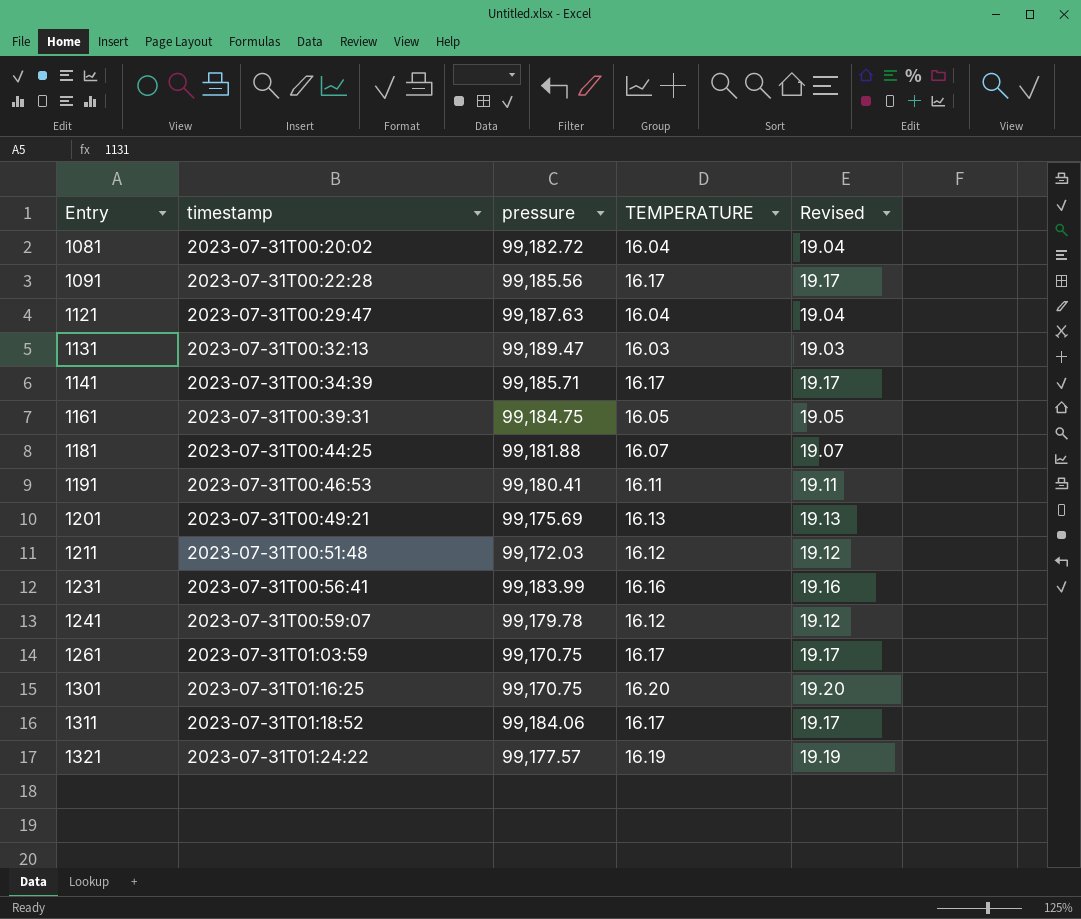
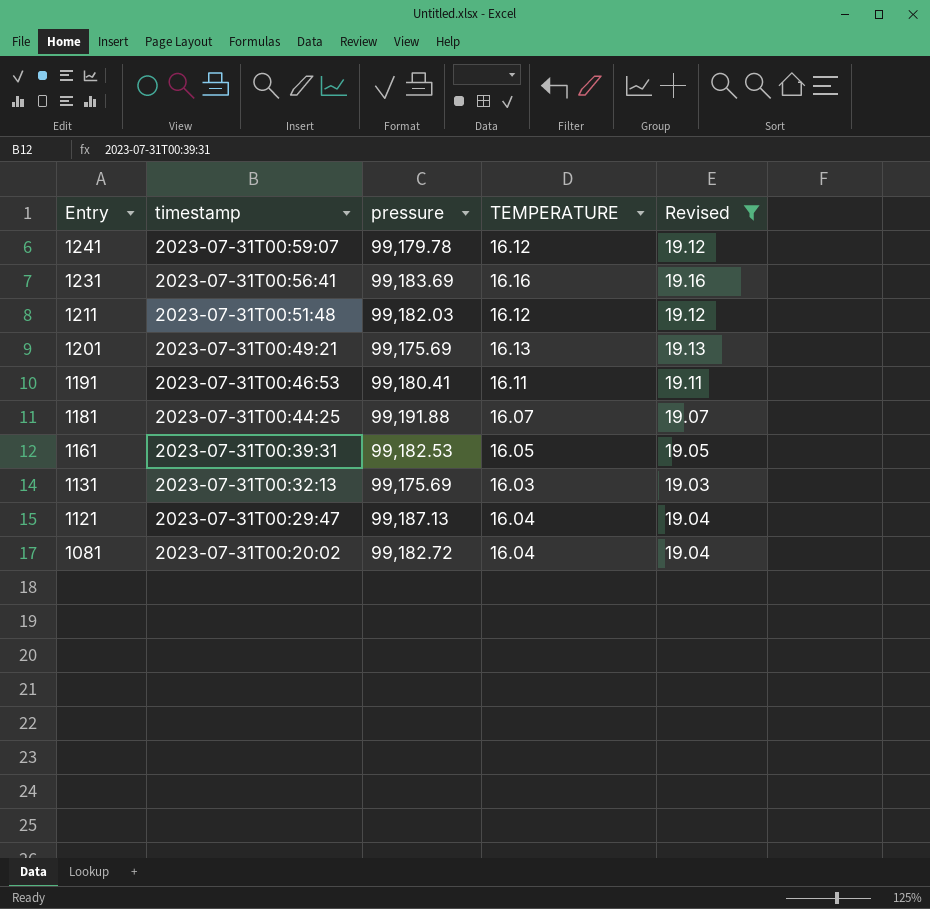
filter: none -> Revised <= 19.16
row order: Entry ascending -> Entry descending
1231 | pressure: 99,183.99 -> 99,183.69
1211 | pressure: 99,172.03 -> 99,182.03
1181 | pressure: 99,181.88 -> 99,191.88
1161 | pressure: 99,184.75 -> 99,182.53
1131 | pressure: 99,189.47 -> 99,175.69
1121 | pressure: 99,187.63 -> 99,187.13

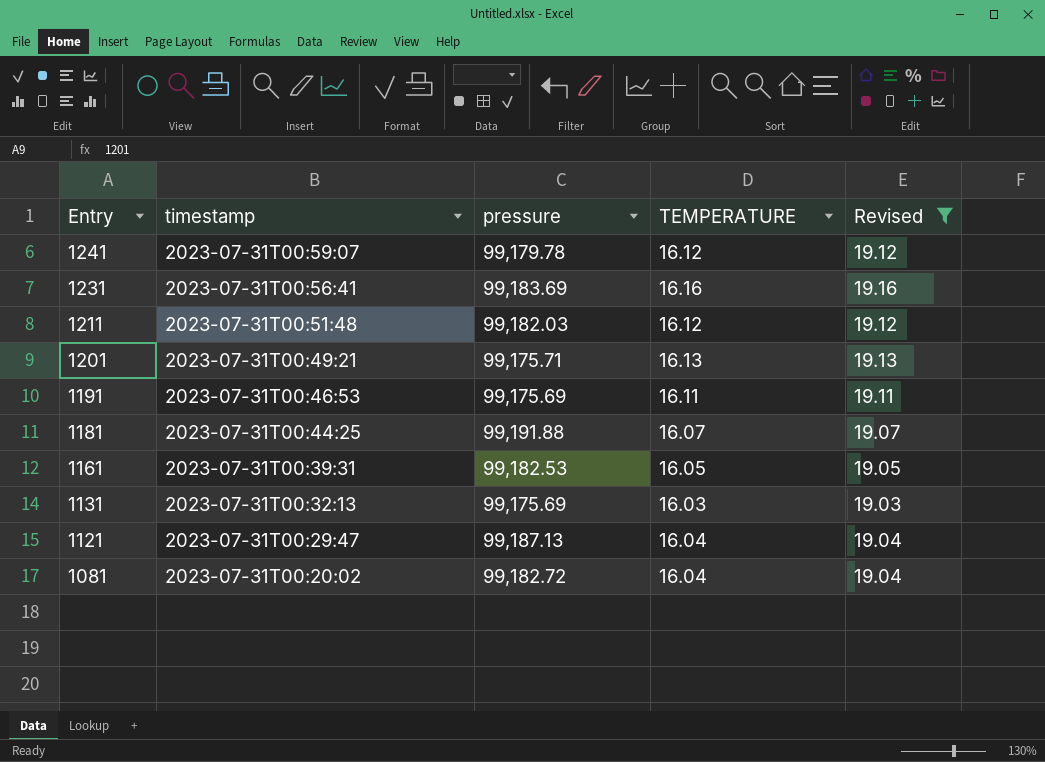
1201 | pressure: 99,175.69 -> 99,175.71
1191 | pressure: 99,180.41 -> 99,175.69

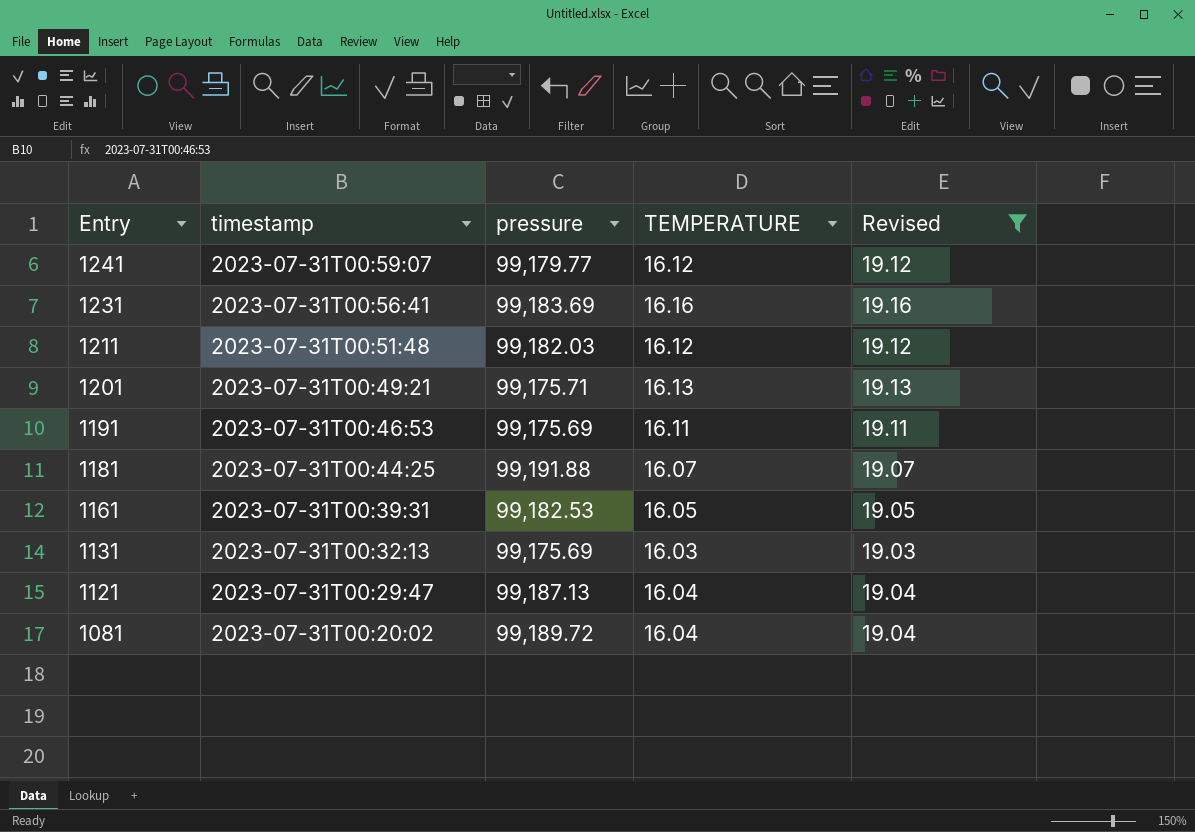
1241 | pressure: 99,179.78 -> 99,179.77
1081 | pressure: 99,182.72 -> 99,189.72

